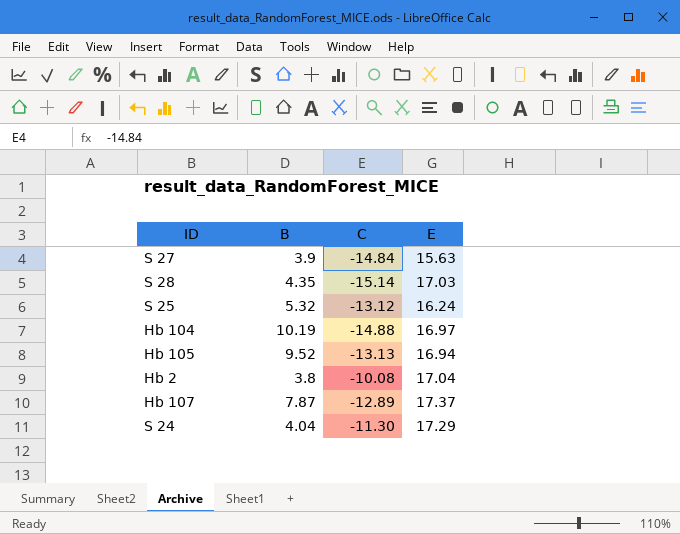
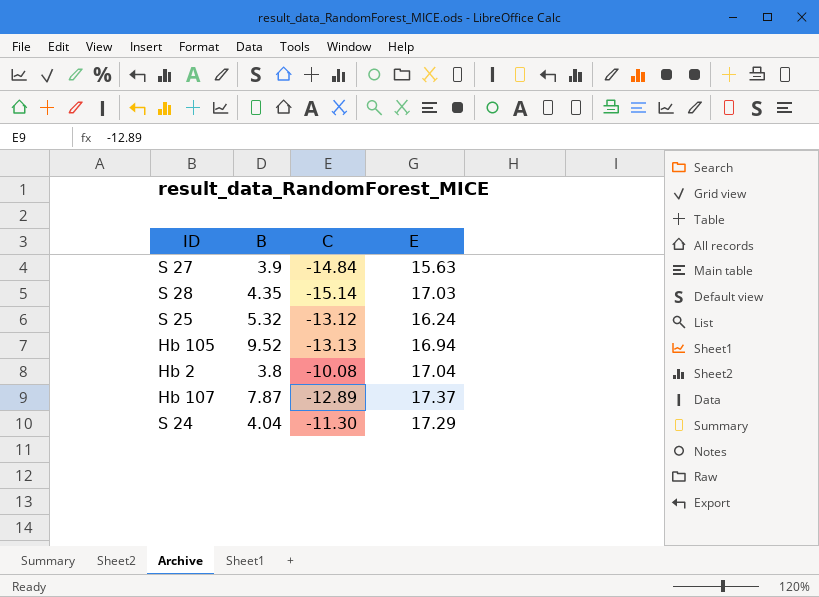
row Hb 104: 10.19 | -14.88 | 16.97 -> none

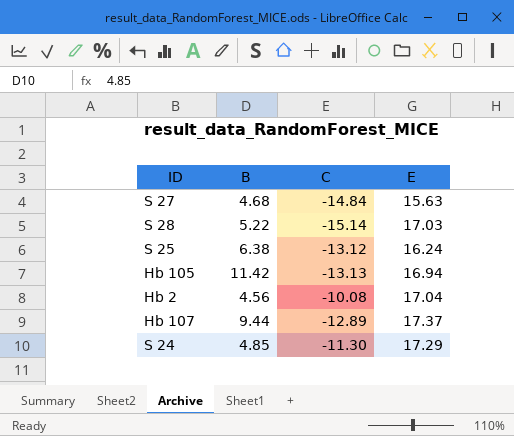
S 27 | B: 3.9 -> 4.68
S 28 | B: 4.35 -> 5.22
S 25 | B: 5.32 -> 6.38
Hb 105 | B: 9.52 -> 11.42
Hb 2 | B: 3.8 -> 4.56
Hb 107 | B: 7.87 -> 9.44
S 24 | B: 4.04 -> 4.85

